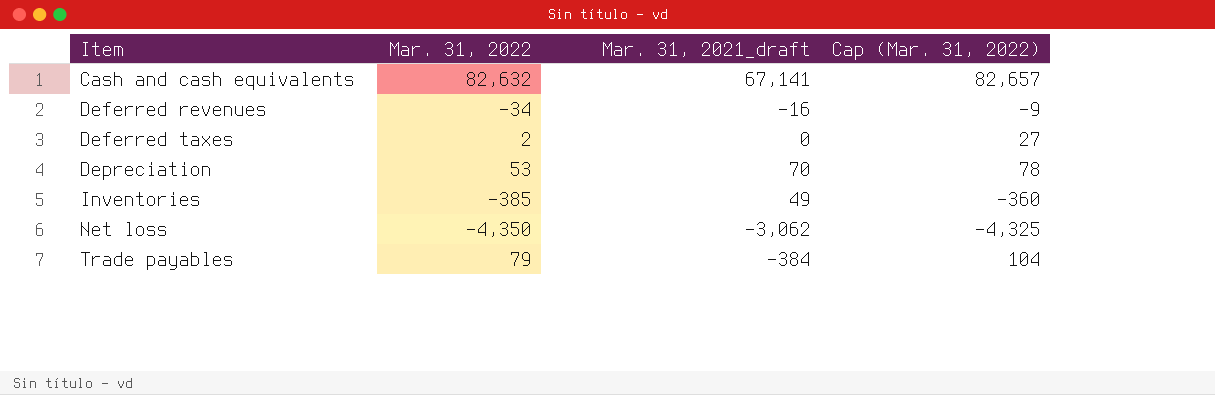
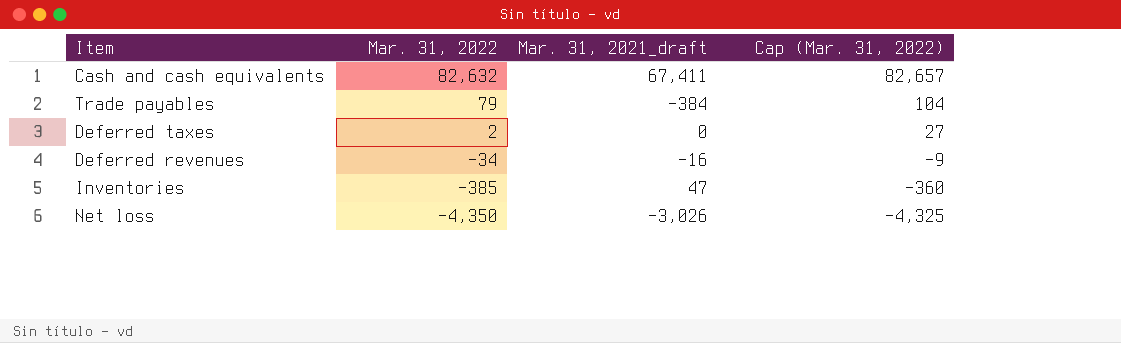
row order: Item ascending -> Mar. 31, 2022 descending
row Depreciation: 53 | 70 | 78 -> none
Cash and cash equivalents | Mar. 31, 2021_draft: 67,141 -> 67,411
Inventories | Mar. 31, 2021_draft: 49 -> 47
Net loss | Mar. 31, 2021_draft: -3,062 -> -3,026

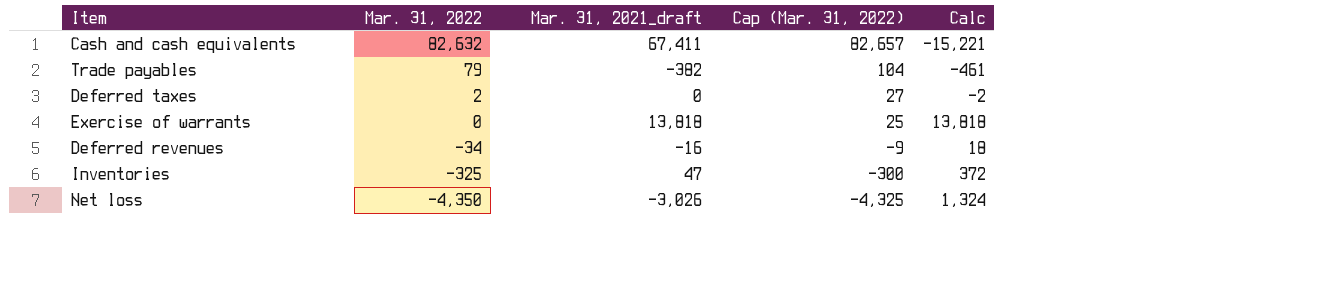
column Calc | formula: none -> [Mar. 31, 2021_draft] - [Mar. 31, 2022]
Trade payables | Mar. 31, 2021_draft: -384 -> -382
row Exercise of warrants: none -> 0 | 13,818 | 25 | 13,818
Inventories | Mar. 31, 2022: -385 -> -325
Inventories | Cap (Mar. 31, 2022): -360 -> -300

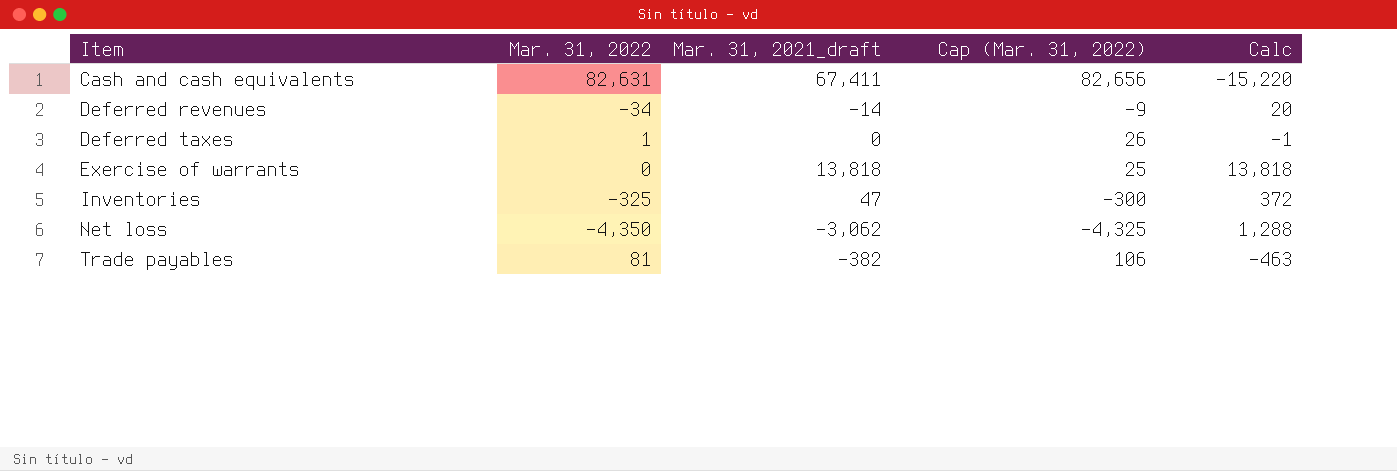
row order: Mar. 31, 2022 descending -> Item ascending
Cash and cash equivalents | Mar. 31, 2022: 82,632 -> 82,631
Cash and cash equivalents | Cap (Mar. 31, 2022): 82,657 -> 82,656
Cash and cash equivalents | Calc: -15,221 -> -15,220
Deferred revenues | Mar. 31, 2021_draft: -16 -> -14
Deferred revenues | Calc: 18 -> 20
Deferred taxes | Mar. 31, 2022: 2 -> 1
Deferred taxes | Cap (Mar. 31, 2022): 27 -> 26
Deferred taxes | Calc: -2 -> -1
Net loss | Mar. 31, 2021_draft: -3,026 -> -3,062
Net loss | Calc: 1,324 -> 1,288
Trade payables | Mar. 31, 2022: 79 -> 81
Trade payables | Cap (Mar. 31, 2022): 104 -> 106
Trade payables | Calc: -461 -> -463

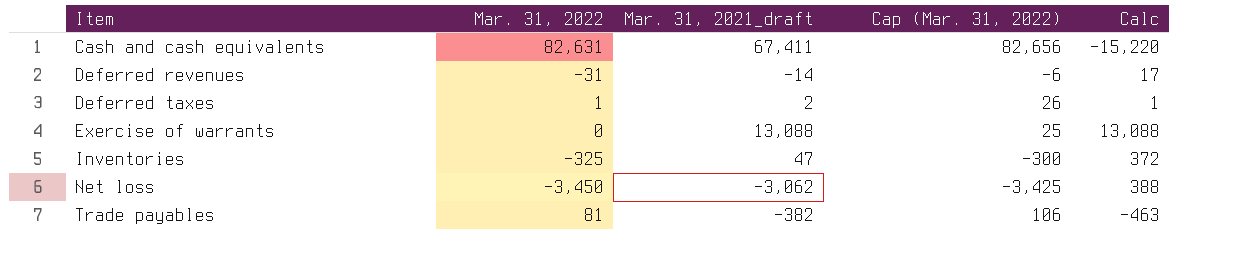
Deferred revenues | Mar. 31, 2022: -34 -> -31
Deferred revenues | Cap (Mar. 31, 2022): -9 -> -6
Deferred revenues | Calc: 20 -> 17
Deferred taxes | Mar. 31, 2021_draft: 0 -> 2
Deferred taxes | Calc: -1 -> 1
Exercise of warrants | Mar. 31, 2021_draft: 13,818 -> 13,088
Exercise of warrants | Calc: 13,818 -> 13,088
Net loss | Mar. 31, 2022: -4,350 -> -3,450
Net loss | Cap (Mar. 31, 2022): -4,325 -> -3,425
Net loss | Calc: 1,288 -> 388

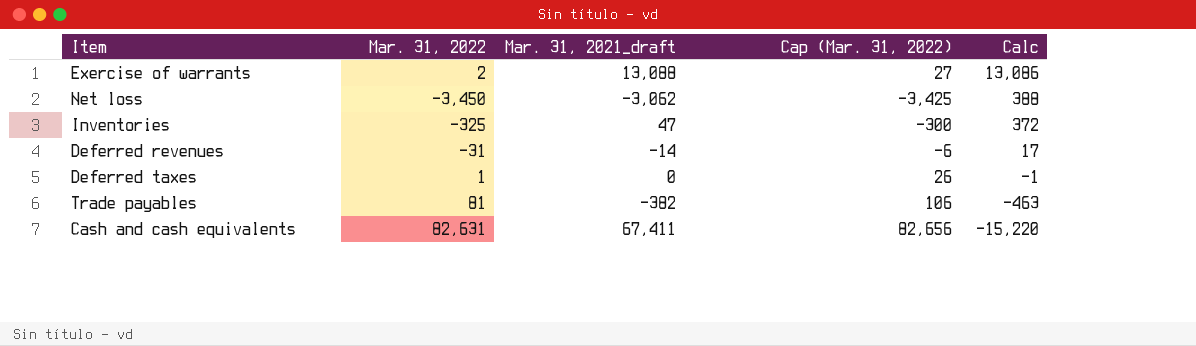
row order: Item ascending -> Calc descending
Exercise of warrants | Mar. 31, 2022: 0 -> 2
Exercise of warrants | Cap (Mar. 31, 2022): 25 -> 27
Exercise of warrants | Calc: 13,088 -> 13,086
Deferred taxes | Mar. 31, 2021_draft: 2 -> 0
Deferred taxes | Calc: 1 -> -1

